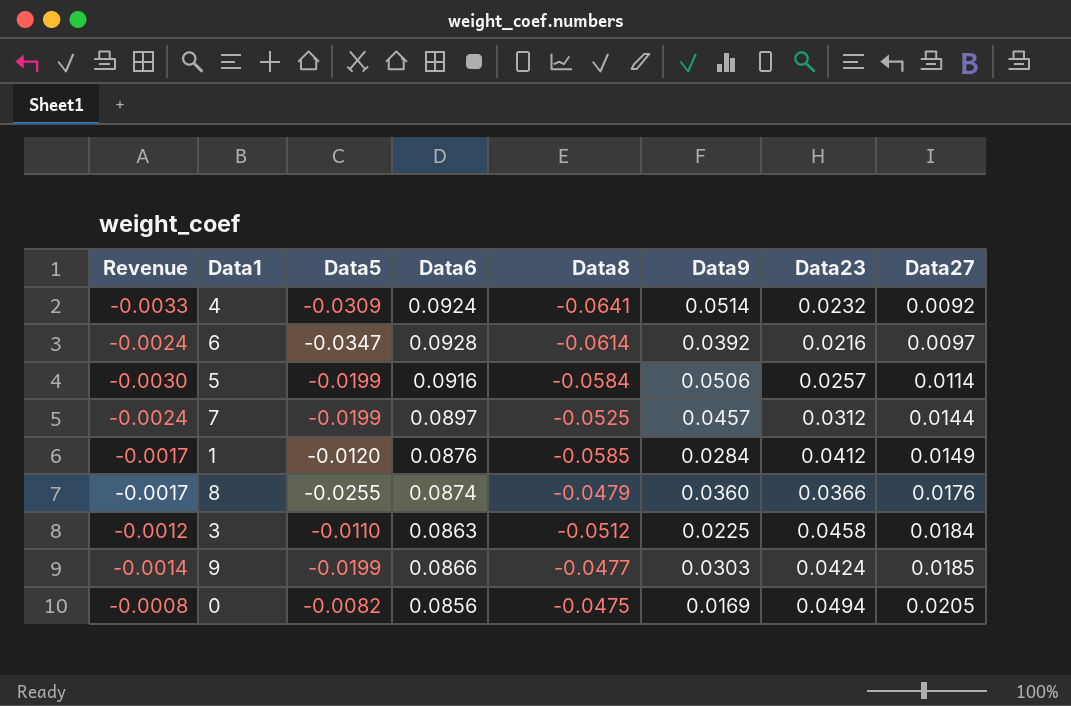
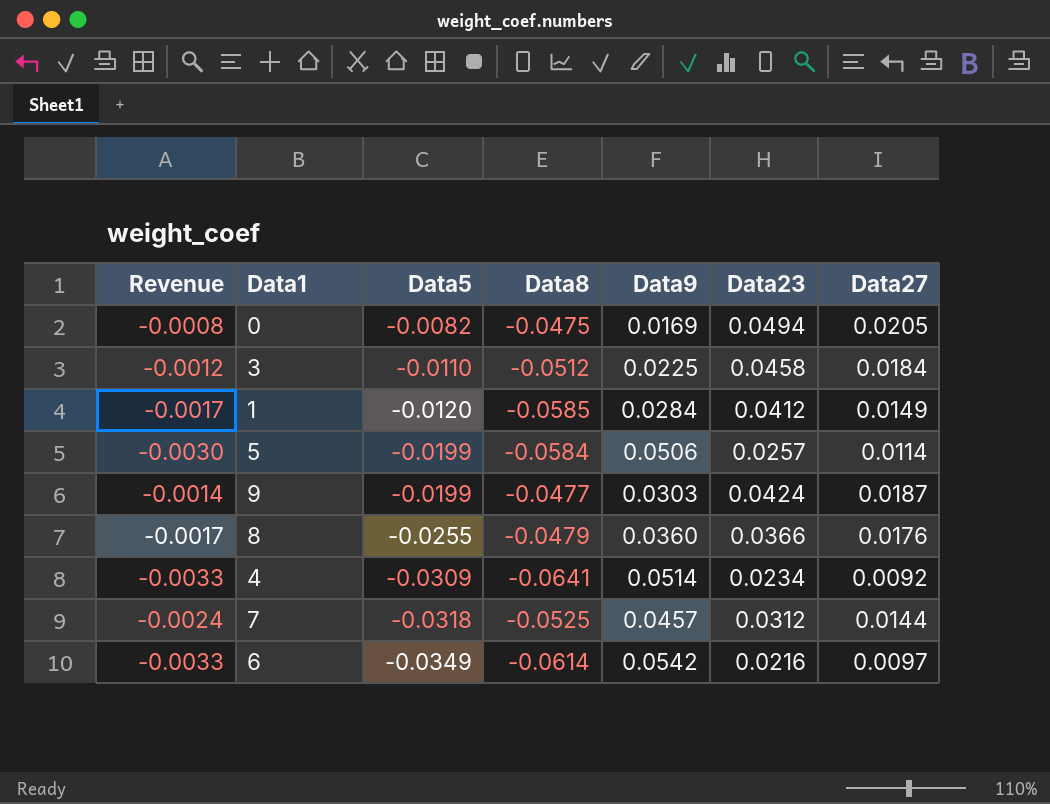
row order: Data27 ascending -> Data5 descending
column Data6 | position: 4 -> none
9 | Data27: 0.0185 -> 0.0187
4 | Data23: 0.0232 -> 0.0234
7 | Data5: -0.0199 -> -0.0318
6 | Revenue: -0.0024 -> -0.0033
6 | Data5: -0.0347 -> -0.0349
6 | Data9: 0.0392 -> 0.0542

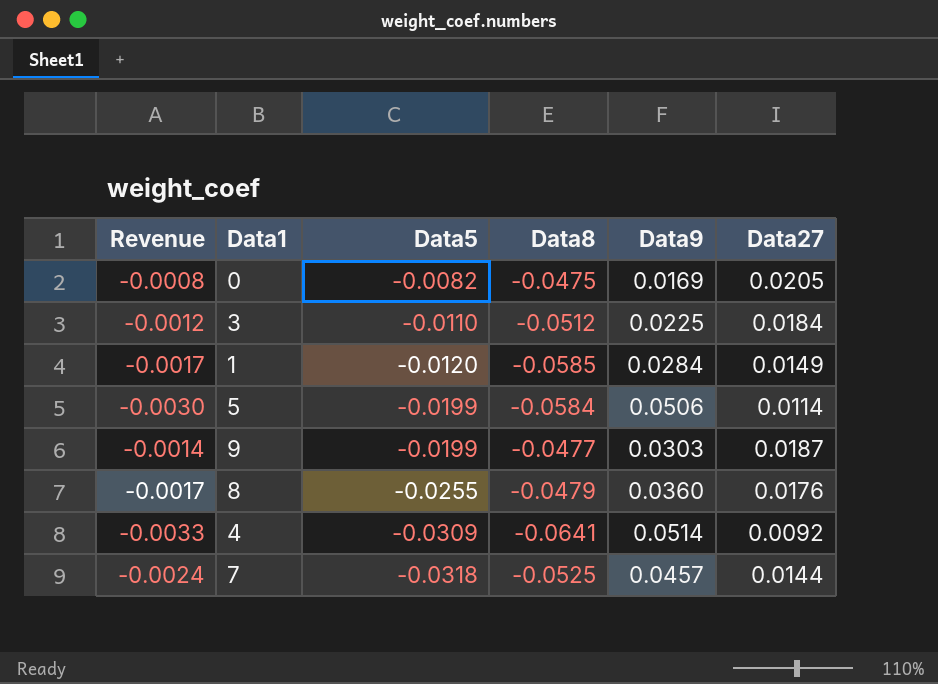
column Data23 | position: 6 -> none
row 6: -0.0033 | -0.0349 | -0.0614 | 0.0542 | 0.0216 | 0.0097 -> none

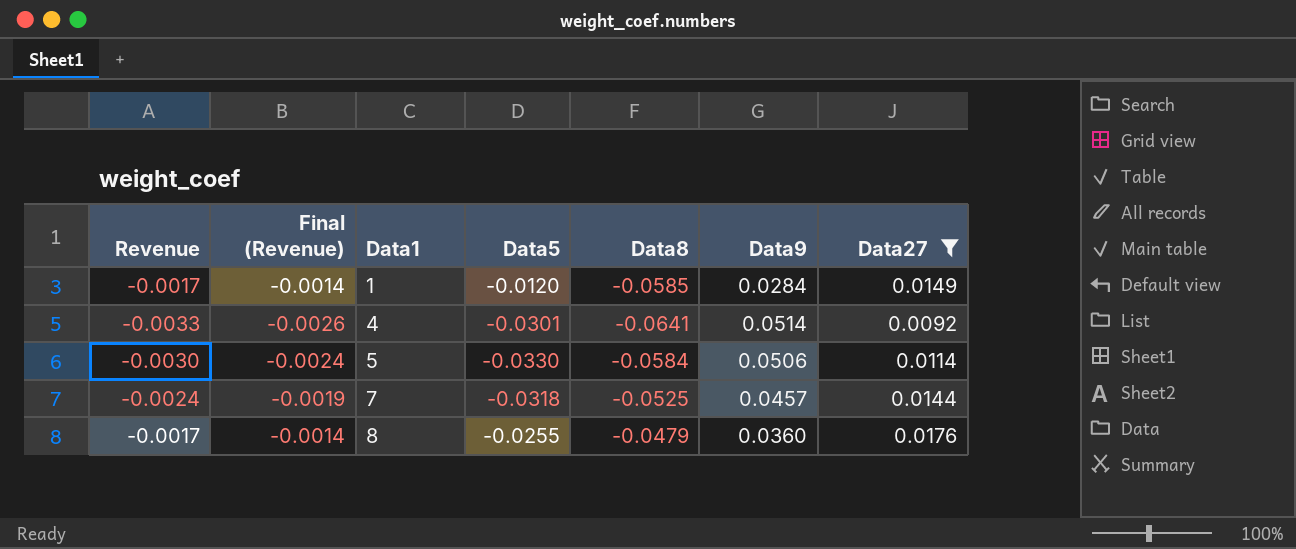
filter: none -> Data27 <= 0.0176
row order: Data5 descending -> Data1 ascending
column Final (Revenue) | formula: none -> [Revenue] * 0.8
4 | Data5: -0.0309 -> -0.0301
5 | Data5: -0.0199 -> -0.0330

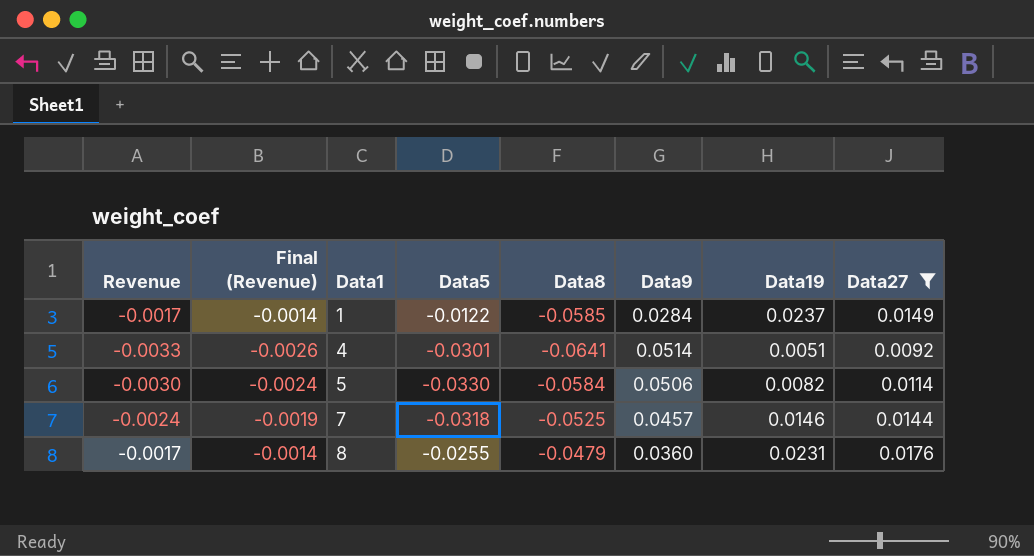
column Data19 | position: none -> 7
1 | Data5: -0.0120 -> -0.0122

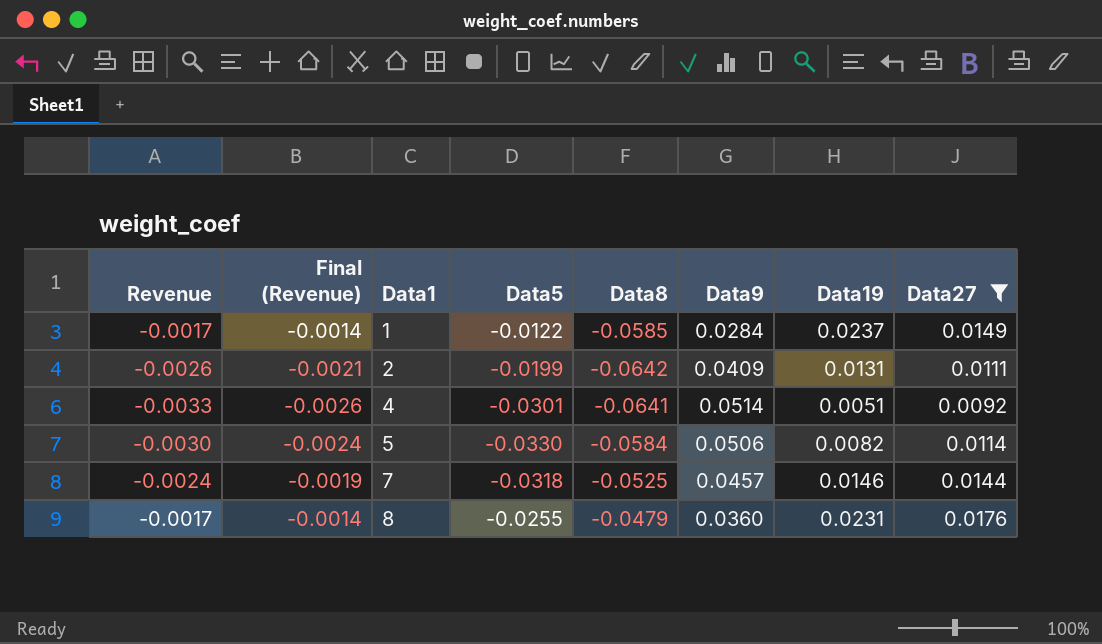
row 2: none -> -0.0026 | -0.0021 | -0.0199 | -0.0642 | 0.0409 | 0.0131 | 0.0111

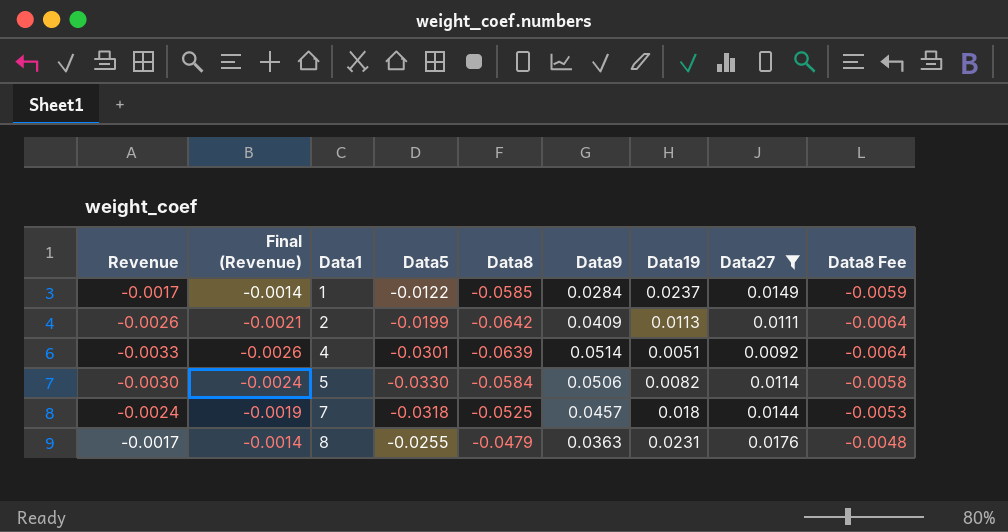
column Data8 Fee | formula: none -> [Data8] * 0.1
2 | Data19: 0.0131 -> 0.0113
4 | Data8: -0.0641 -> -0.0639
7 | Data19: 0.0146 -> 0.018
8 | Data9: 0.0360 -> 0.0363

